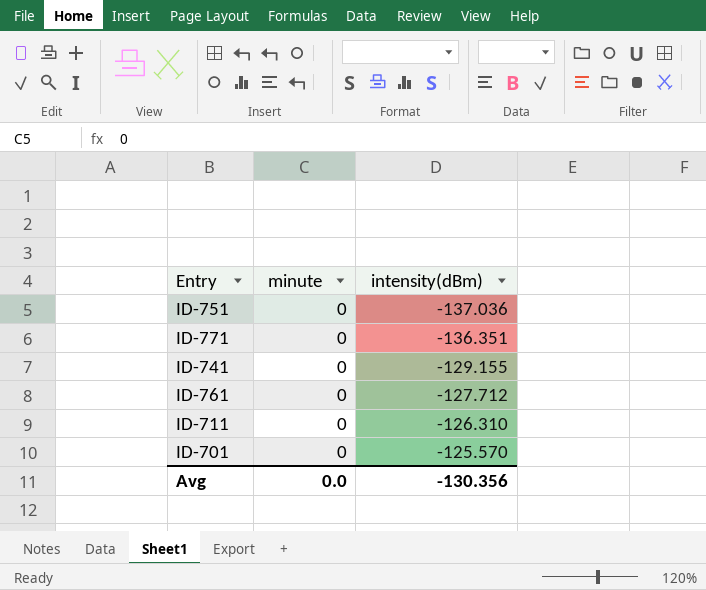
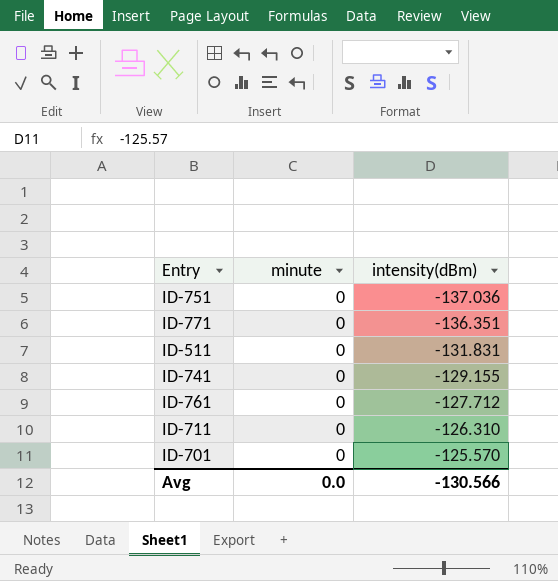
row ID-511: none -> 0 | -131.831
Avg | intensity(dBm): -130.356 -> -130.566

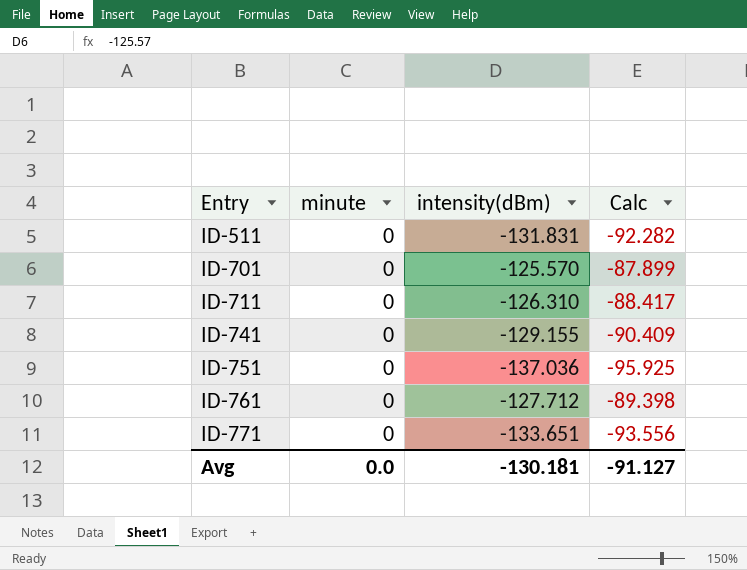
row order: intensity(dBm) ascending -> Entry ascending
column Calc | formula: none -> [intensity(dBm)] * 0.7
ID-771 | intensity(dBm): -136.351 -> -133.651
Avg | intensity(dBm): -130.566 -> -130.181

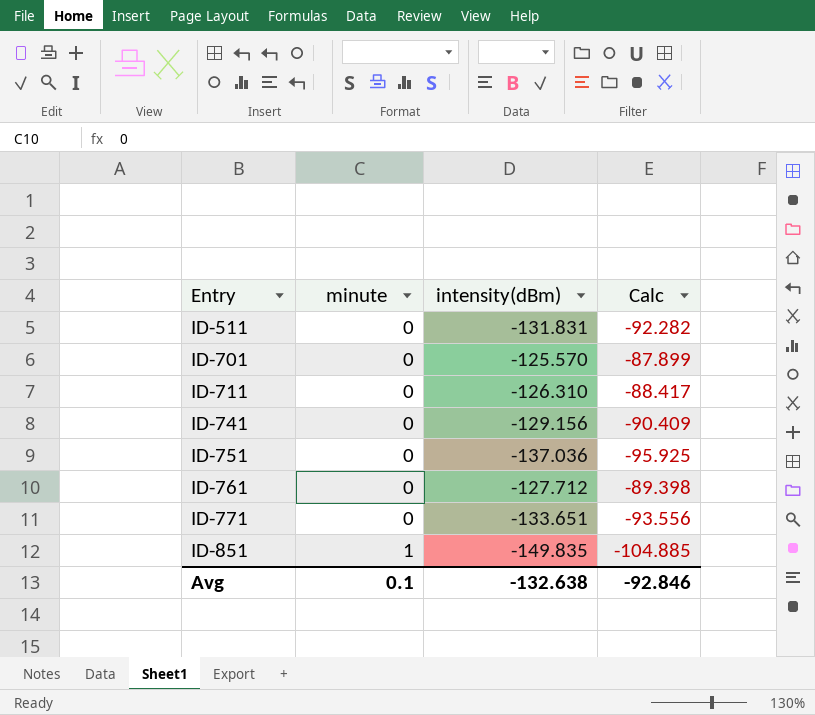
ID-741 | intensity(dBm): -129.155 -> -129.156
row ID-851: none -> 1 | -149.835 | -104.885
Avg | minute: 0.0 -> 0.1
Avg | intensity(dBm): -130.181 -> -132.638
Avg | Calc: -91.127 -> -92.846

